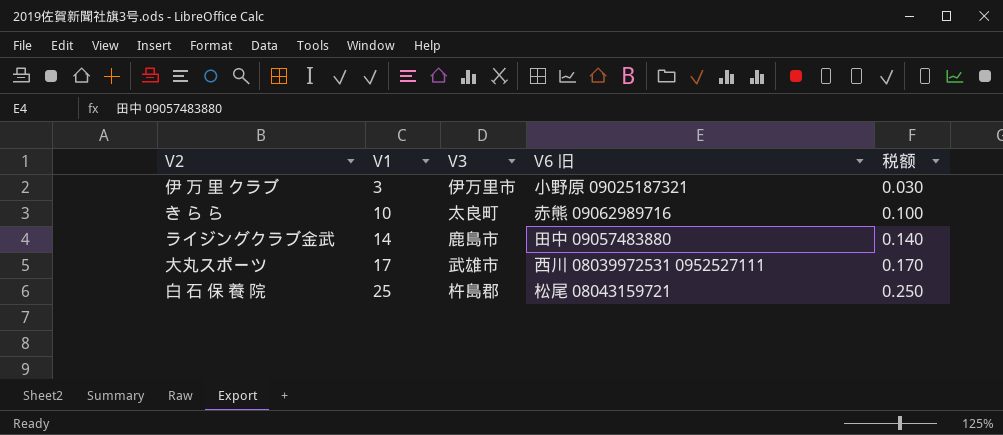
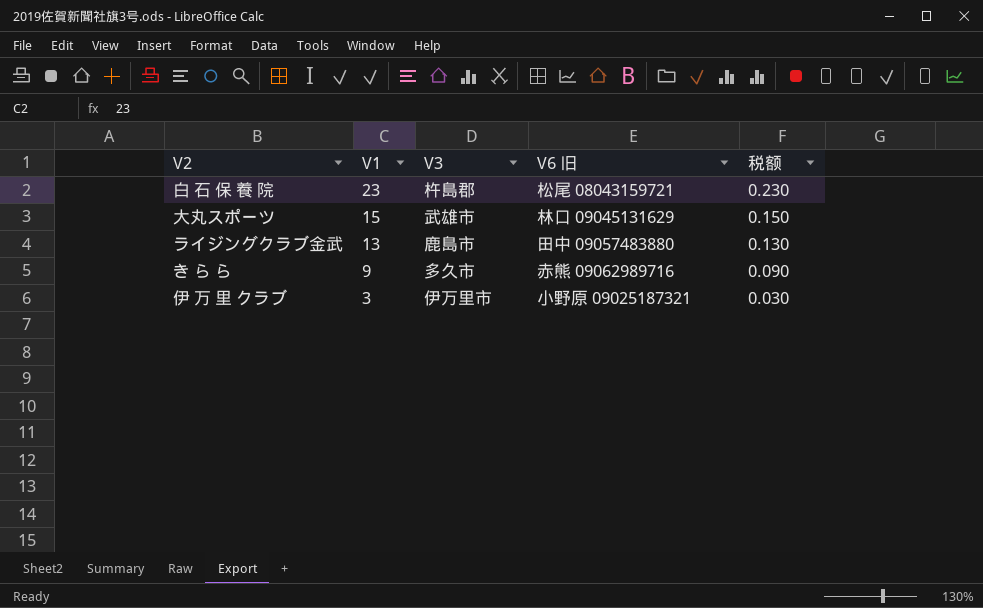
row order: V1 ascending -> V1 descending
白 石 保 養 院 | V1: 25 -> 23
白 石 保 養 院 | 税额: 0.250 -> 0.230
大丸スポーツ | V1: 17 -> 15
大丸スポーツ | V6 旧: 西川 08039972531 0952527111 -> 林口 09045131629
大丸スポーツ | 税额: 0.170 -> 0.150
ライジングクラブ金武 | V1: 14 -> 13
ライジングクラブ金武 | 税额: 0.140 -> 0.130
き ら ら | V1: 10 -> 9
き ら ら | V3: 太良町 -> 多久市
き ら ら | 税额: 0.100 -> 0.090

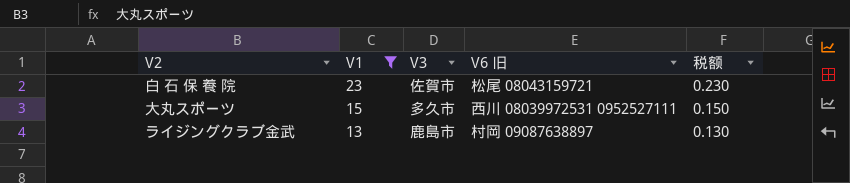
filter: none -> V1 >= 13
白 石 保 養 院 | V3: 杵島郡 -> 佐賀市
大丸スポーツ | V3: 武雄市 -> 多久市
大丸スポーツ | V6 旧: 林口 09045131629 -> 西川 08039972531 0952527111
ライジングクラブ金武 | V6 旧: 田中 09057483880 -> 村岡 09087638897

